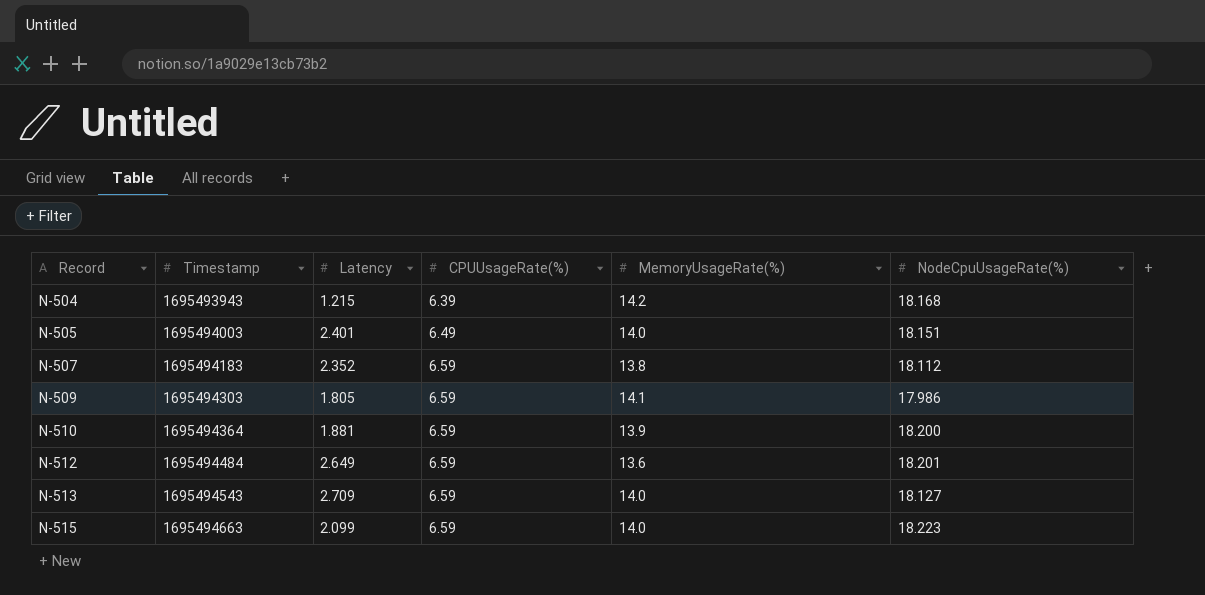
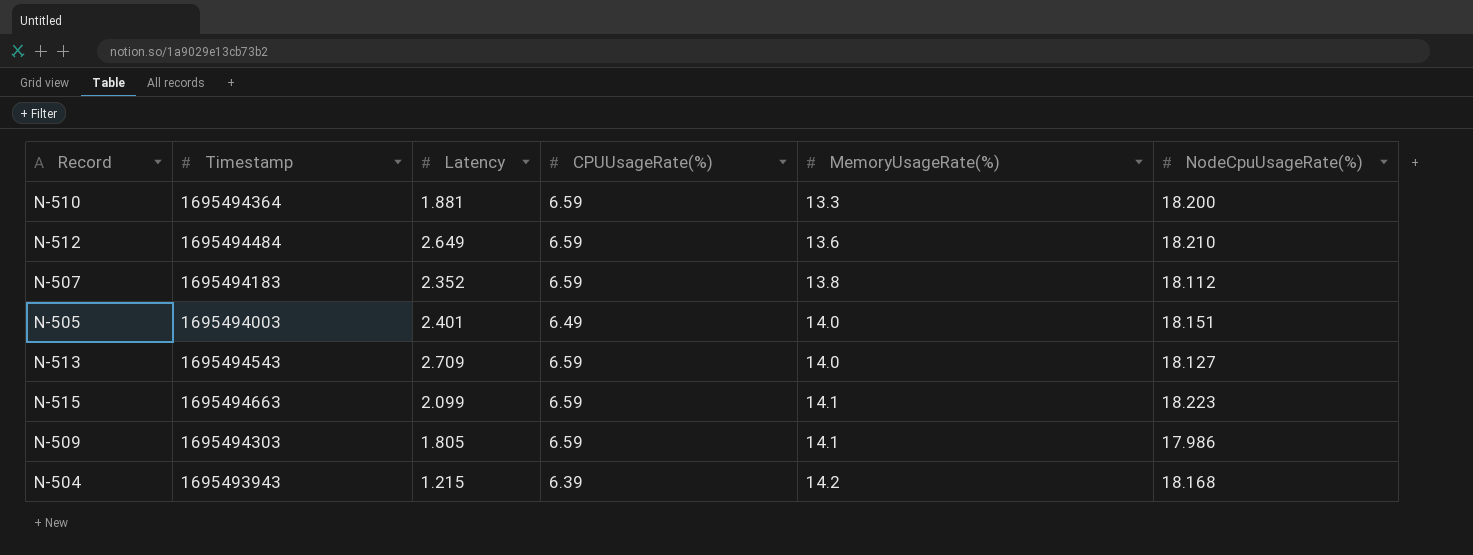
row order: Record ascending -> MemoryUsageRate(%) ascending
N-510 | MemoryUsageRate(%): 13.9 -> 13.3
N-512 | NodeCpuUsageRate(%): 18.201 -> 18.210
N-515 | MemoryUsageRate(%): 14.0 -> 14.1

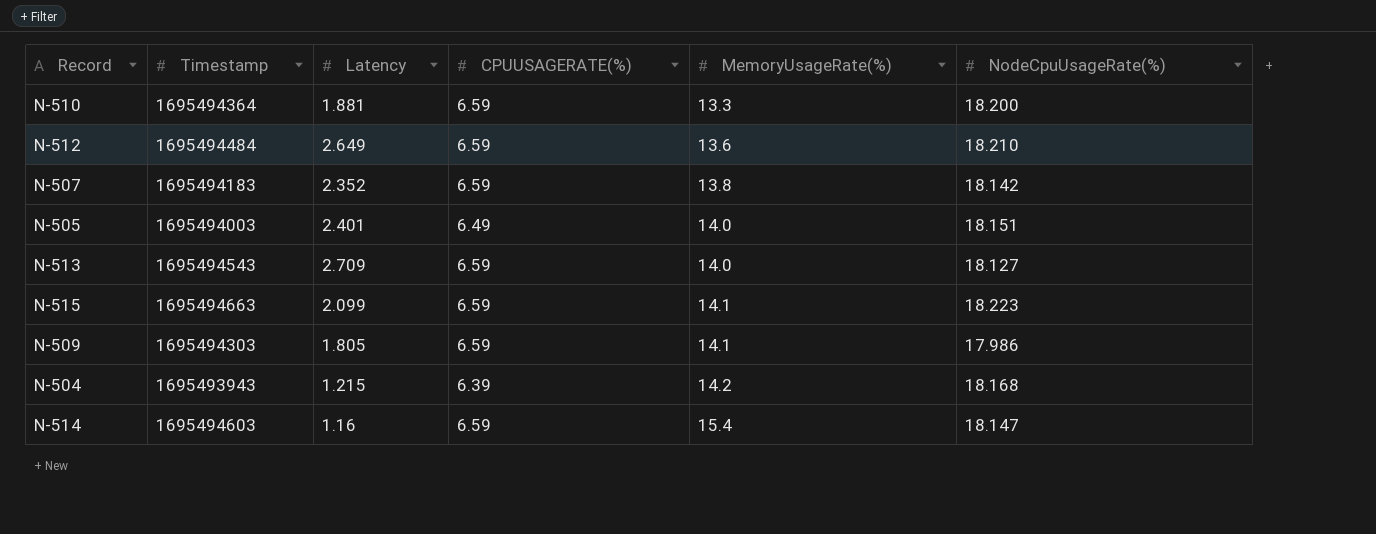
column name: CPUUsageRate(%) -> CPUUSAGERATE(%)
N-507 | NodeCpuUsageRate(%): 18.112 -> 18.142
row N-514: none -> 1695494603 | 1.16 | 6.59 | 15.4 | 18.147

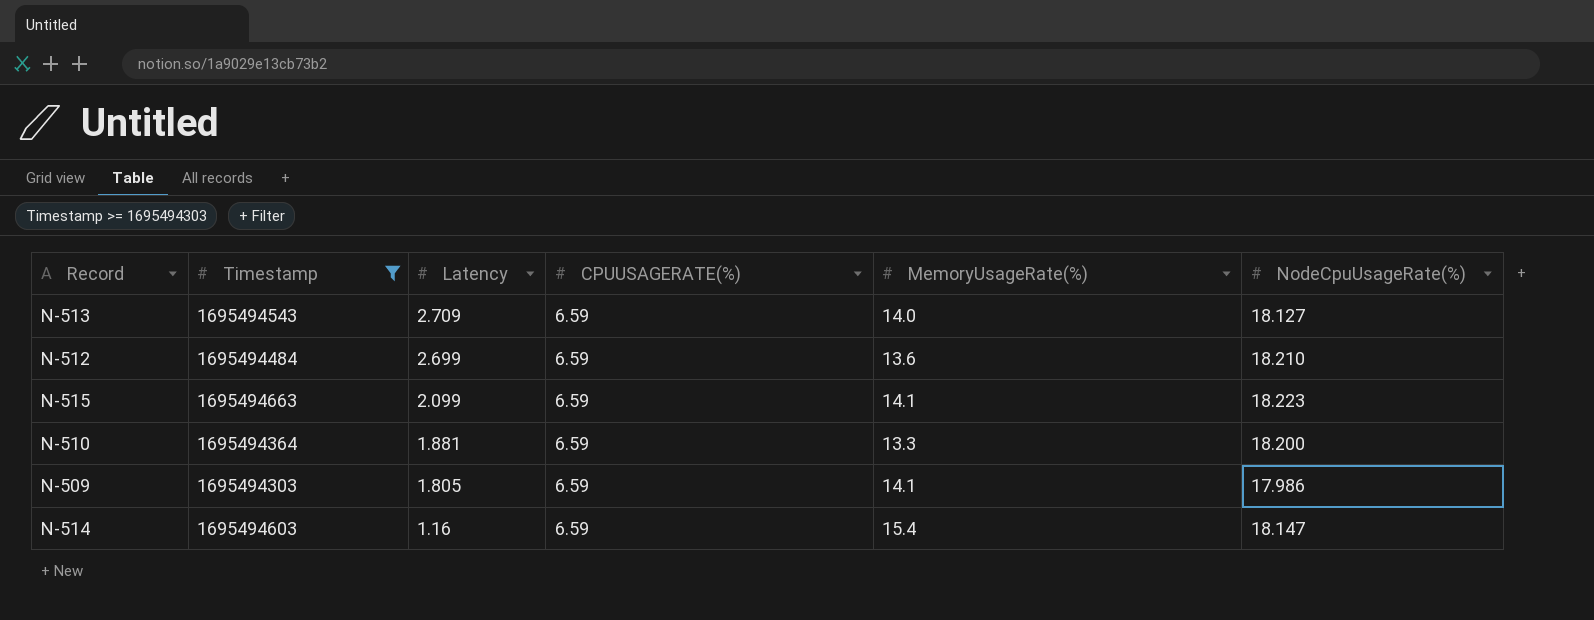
filter: none -> Timestamp >= 1695494303
row order: MemoryUsageRate(%) ascending -> Latency descending
N-512 | Latency: 2.649 -> 2.699

